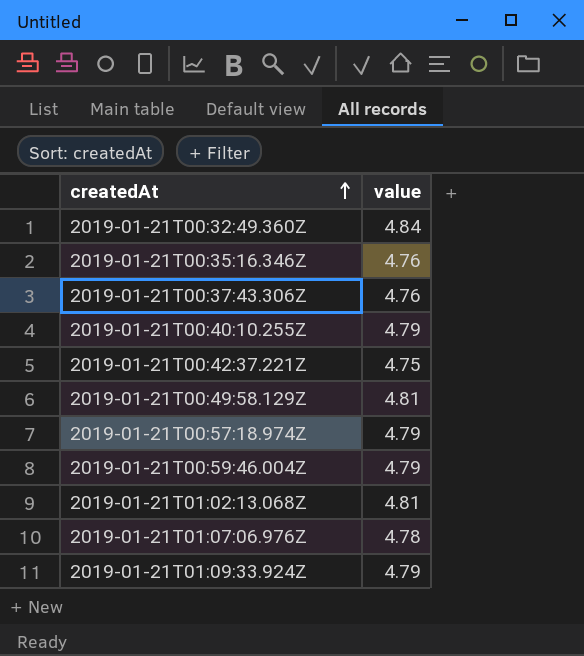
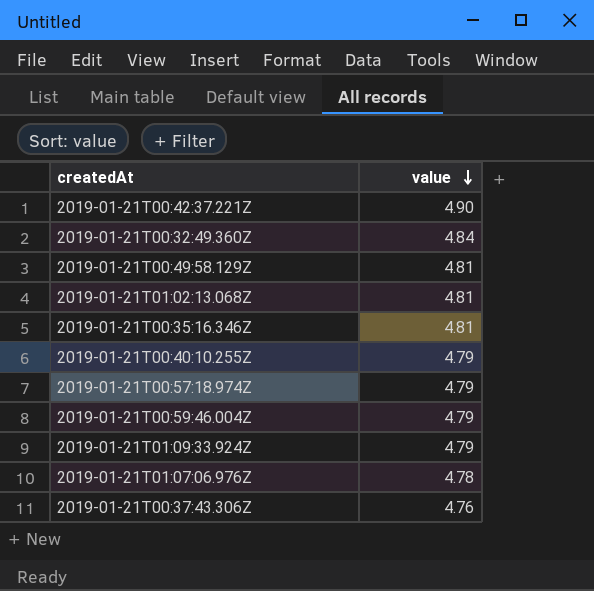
row order: createdAt ascending -> value descending
2019-01-21T00:42:37.221Z | value: 4.75 -> 4.90
2019-01-21T00:35:16.346Z | value: 4.76 -> 4.81

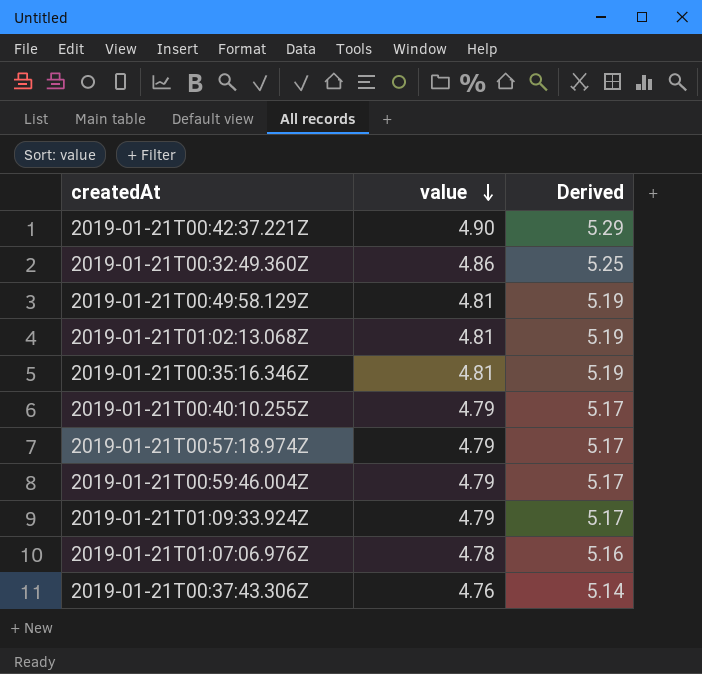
column Derived | formula: none -> [value] * 1.08
2019-01-21T00:32:49.360Z | value: 4.84 -> 4.86

